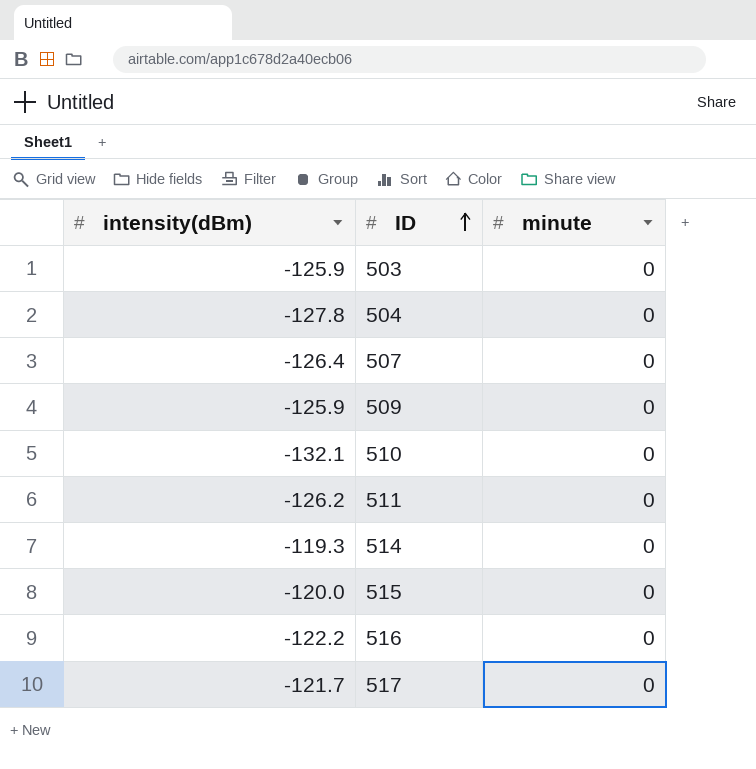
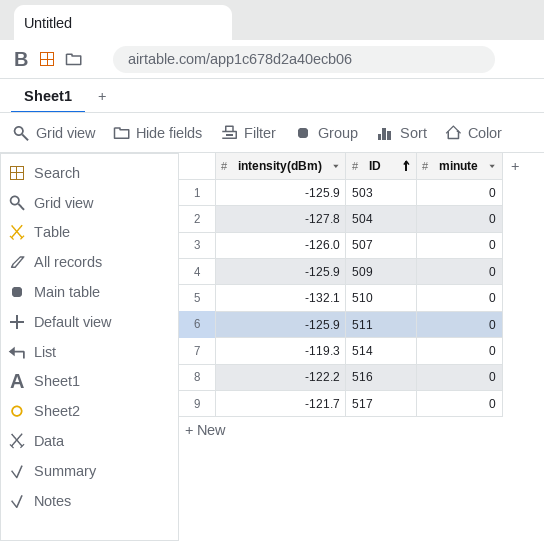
row 515: -120.0 | 0 -> none
507 | intensity(dBm): -126.4 -> -126.0
511 | intensity(dBm): -126.2 -> -125.9

